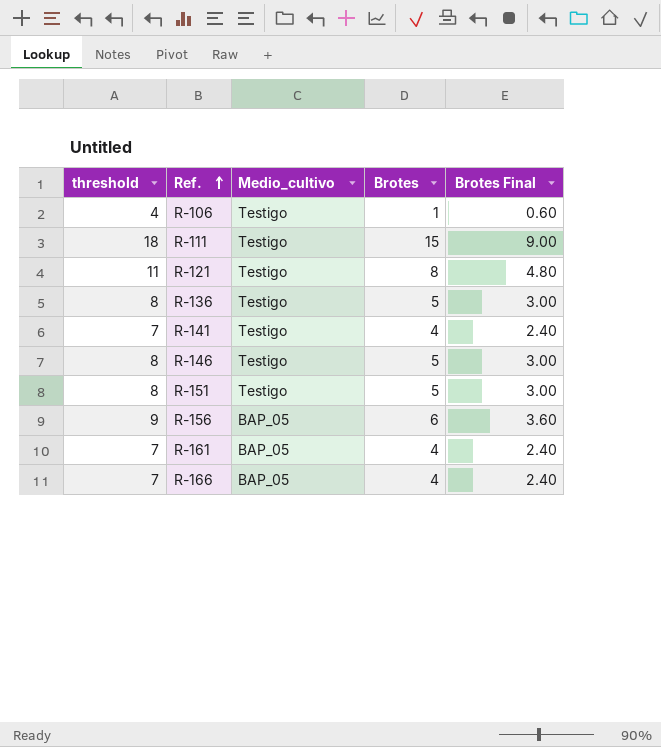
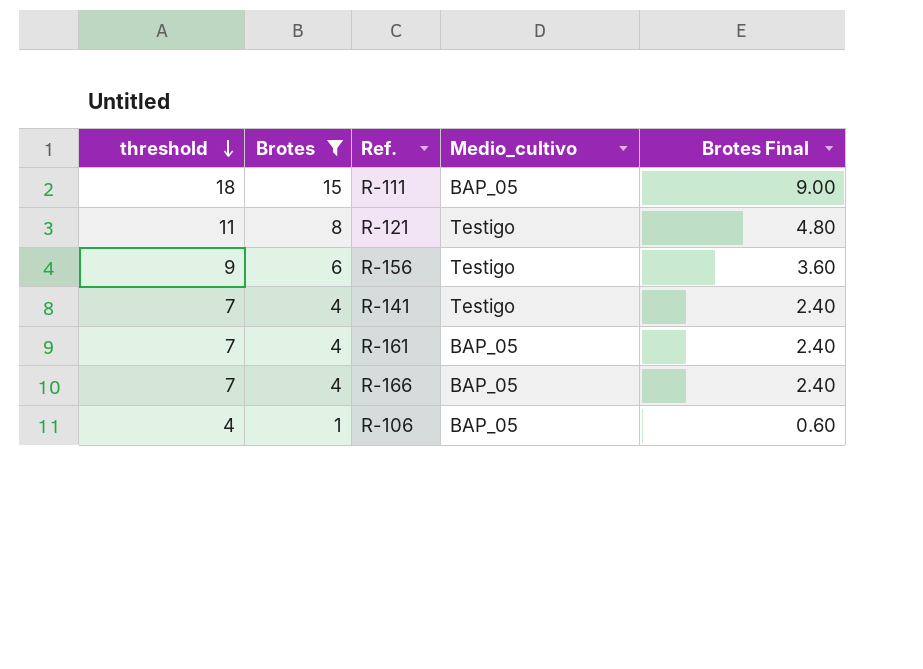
filter: none -> Brotes != 5
row order: Ref. ascending -> threshold descending
column Brotes | position: 4 -> 2
R-111 | Medio_cultivo: Testigo -> BAP_05
R-156 | Medio_cultivo: BAP_05 -> Testigo
R-106 | Medio_cultivo: Testigo -> BAP_05

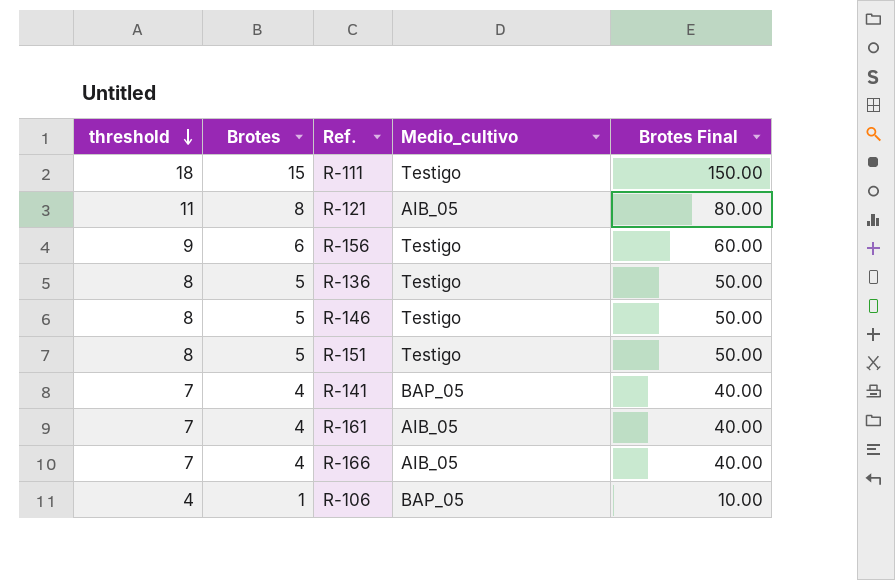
filter: Brotes != 5 -> none
column Brotes Final | formula: [Brotes] * 0.6 -> [Brotes] * 10
R-111 | Medio_cultivo: BAP_05 -> Testigo
R-121 | Medio_cultivo: Testigo -> AIB_05
R-141 | Medio_cultivo: Testigo -> BAP_05
R-161 | Medio_cultivo: BAP_05 -> AIB_05
R-166 | Medio_cultivo: BAP_05 -> AIB_05

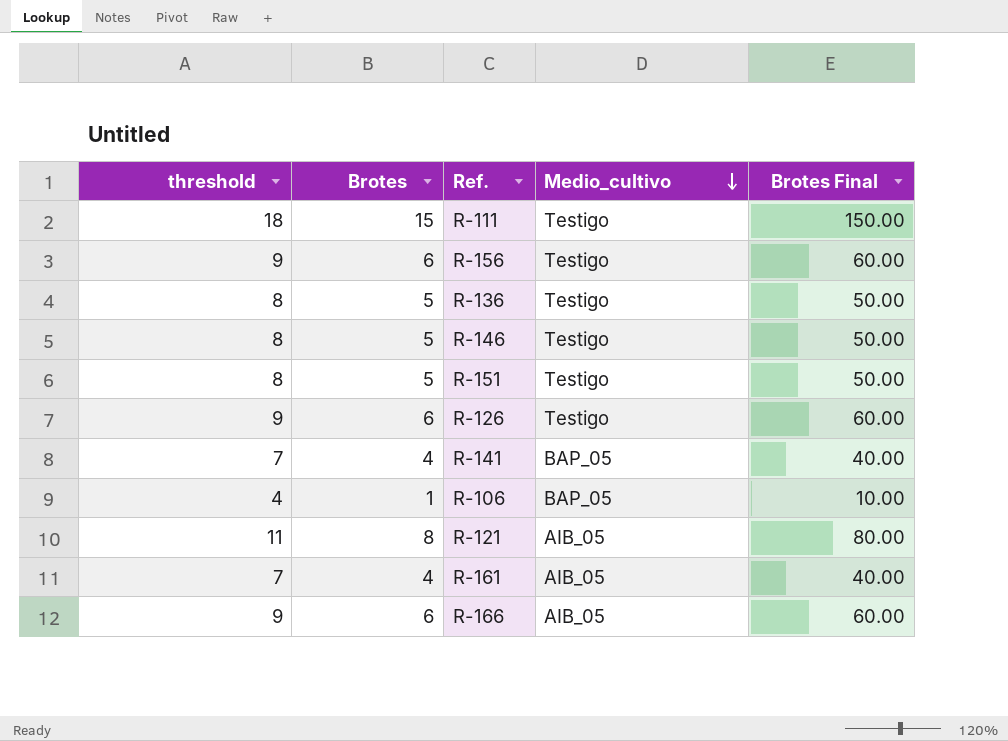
row order: threshold descending -> Medio_cultivo descending
row R-126: none -> 9 | 6 | Testigo | 60.00
R-166 | threshold: 7 -> 9
R-166 | Brotes: 4 -> 6
R-166 | Brotes Final: 40.00 -> 60.00

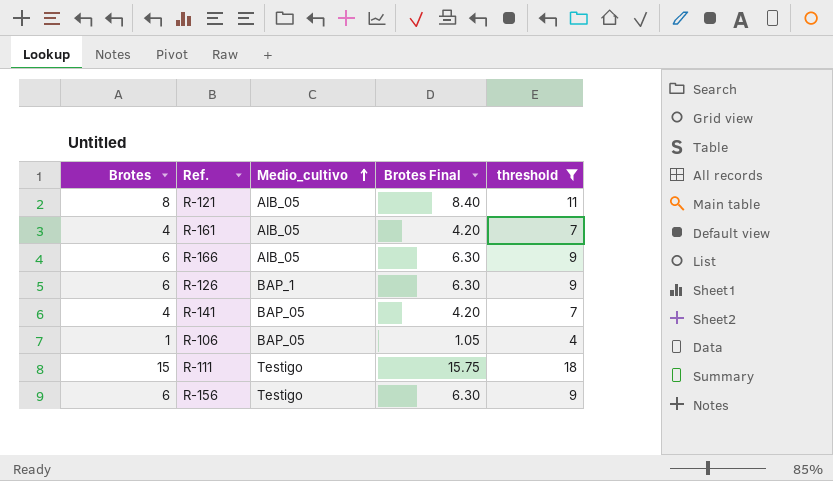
filter: none -> threshold != 8
row order: Medio_cultivo descending -> Medio_cultivo ascending
column Brotes Final | formula: [Brotes] * 10 -> [Brotes] * 1.05
column threshold | position: 1 -> 5
R-126 | Medio_cultivo: Testigo -> BAP_1

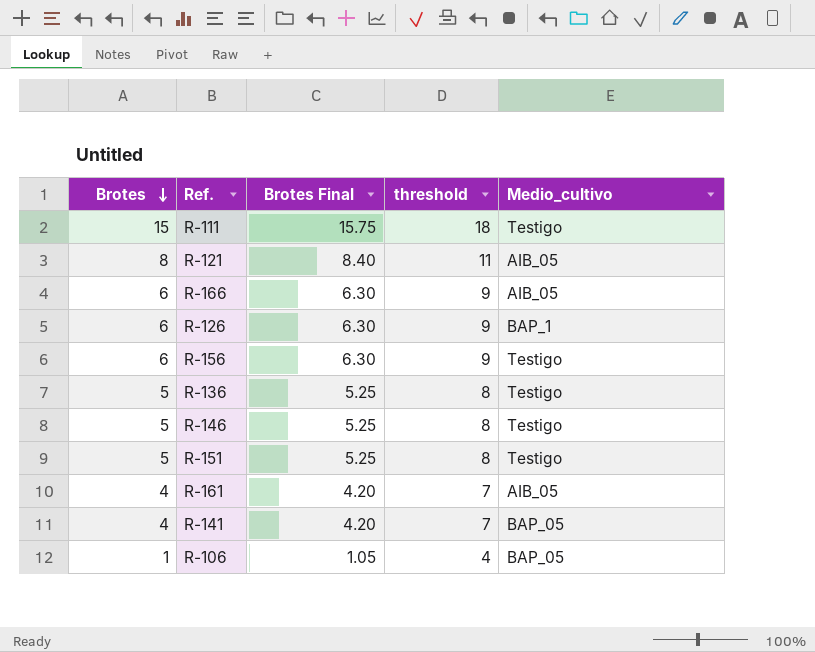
filter: threshold != 8 -> none
row order: Medio_cultivo ascending -> Brotes descending
column Medio_cultivo | position: 3 -> 5

